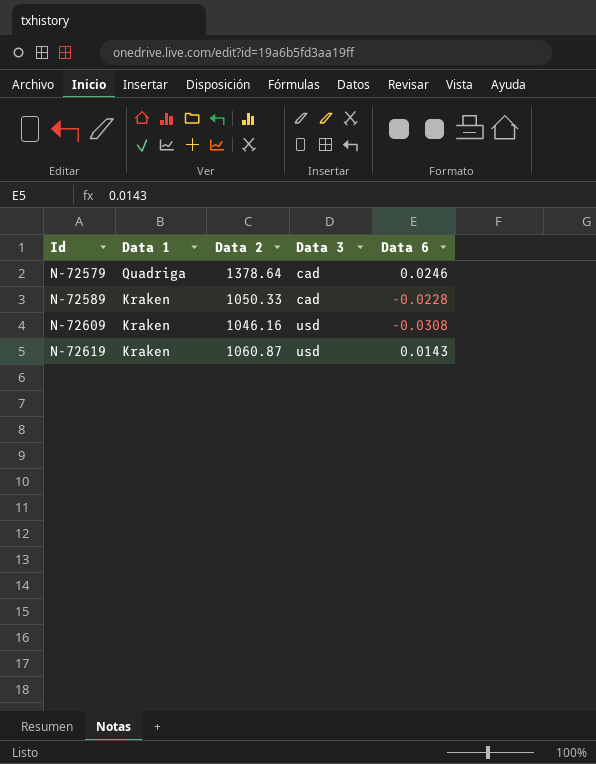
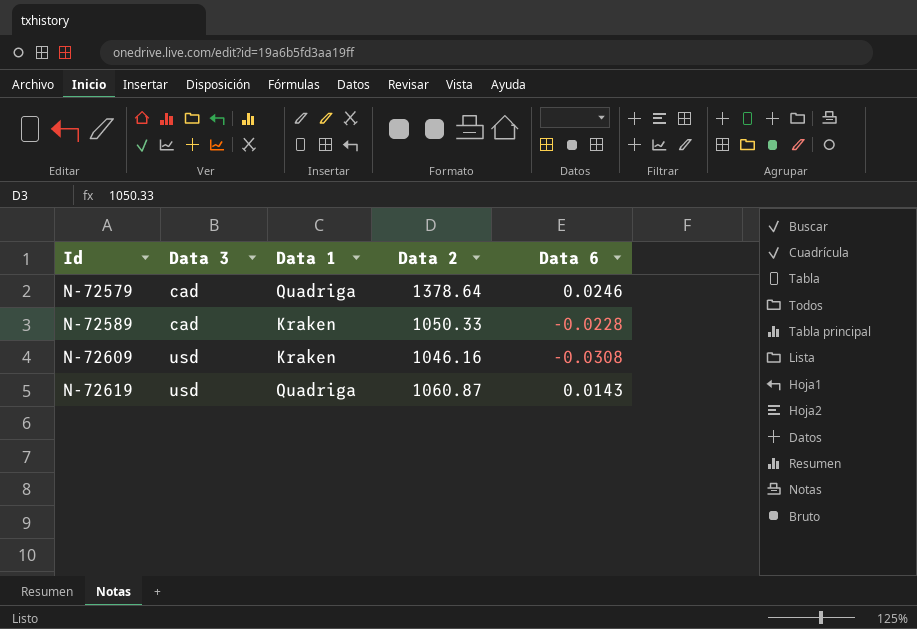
column Data 3 | position: 4 -> 2
N-72619 | Data 1: Kraken -> Quadriga

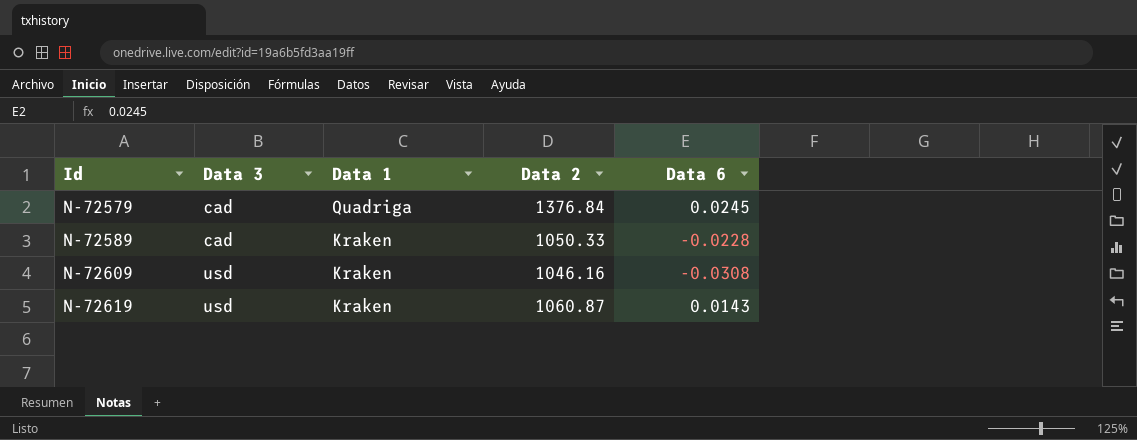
N-72579 | Data 2: 1378.64 -> 1376.84
N-72579 | Data 6: 0.0246 -> 0.0245
N-72619 | Data 1: Quadriga -> Kraken

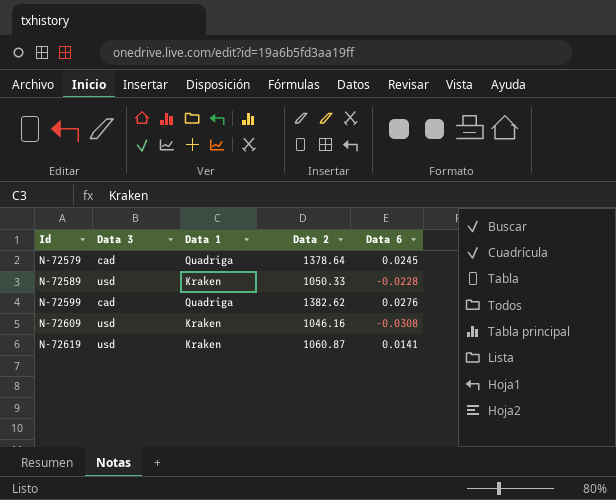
N-72579 | Data 2: 1376.84 -> 1378.64
N-72589 | Data 3: cad -> usd
row N-72599: none -> cad | Quadriga | 1382.62 | 0.0276
N-72619 | Data 6: 0.0143 -> 0.0141

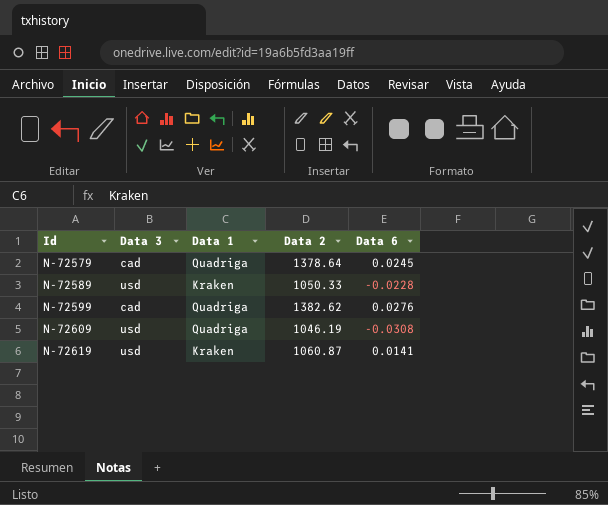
N-72609 | Data 1: Kraken -> Quadriga
N-72609 | Data 2: 1046.16 -> 1046.19

